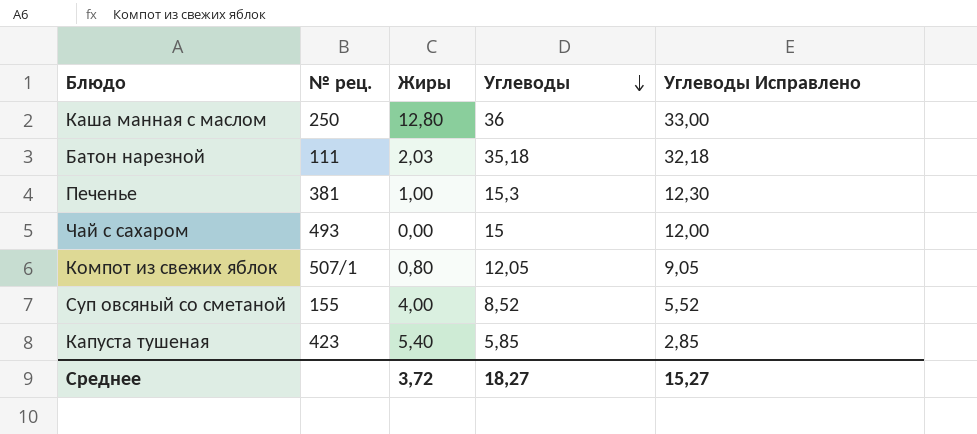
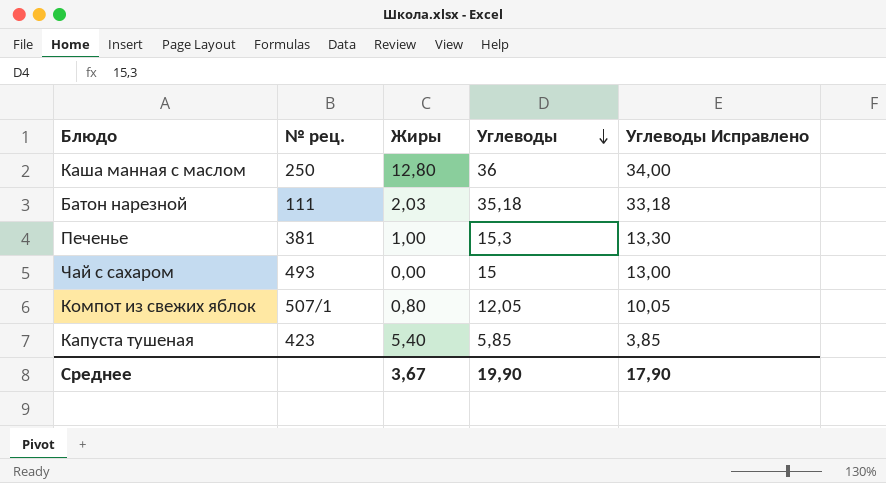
column Углеводы Исправлено | formula: [Углеводы] - 3 -> [Углеводы] - 2
row Суп овсяный со сметаной: 155 | 4,00 | 8,52 | 5,52 -> none
Среднее | Жиры: 3,72 -> 3,67
Среднее | Углеводы: 18,27 -> 19,90
Среднее | Углеводы Исправлено: 15,27 -> 17,90

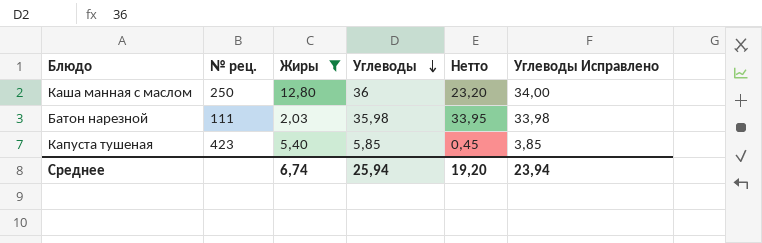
filter: none -> Жиры >= 2,03
column Нетто | formula: none -> [Углеводы] - [Жиры]
Батон нарезной | Углеводы: 35,18 -> 35,98
Батон нарезной | Углеводы Исправлено: 33,18 -> 33,98
Среднее | Жиры: 3,67 -> 6,74
Среднее | Углеводы: 19,90 -> 25,94
Среднее | Углеводы Исправлено: 17,90 -> 23,94

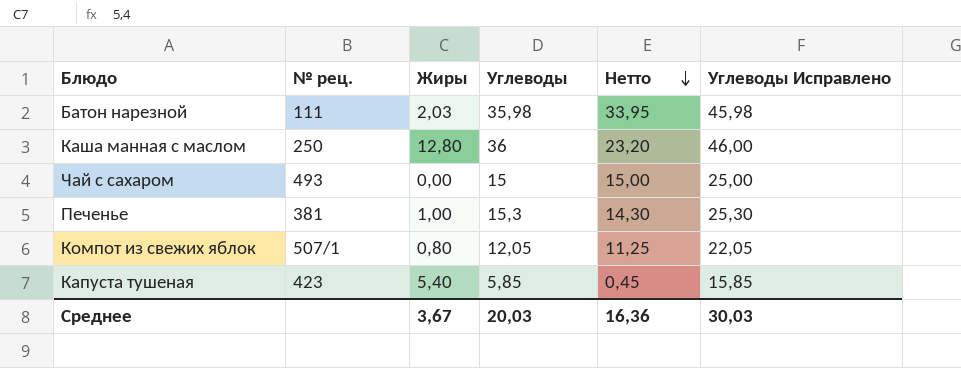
filter: Жиры >= 2,03 -> none
row order: Углеводы descending -> Нетто descending
column Углеводы Исправлено | formula: [Углеводы] - 2 -> [Углеводы] + 10
Среднее | Жиры: 6,74 -> 3,67
Среднее | Углеводы: 25,94 -> 20,03
Среднее | Нетто: 19,20 -> 16,36
Среднее | Углеводы Исправлено: 23,94 -> 30,03

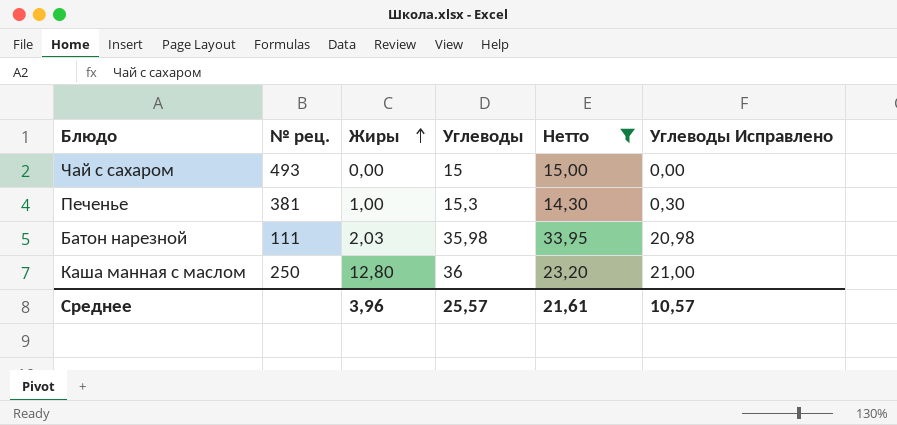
filter: none -> Нетто >= 14,30
row order: Нетто descending -> Жиры ascending
column Углеводы Исправлено | formula: [Углеводы] + 10 -> [Углеводы] - 15
Среднее | Жиры: 3,67 -> 3,96
Среднее | Углеводы: 20,03 -> 25,57
Среднее | Нетто: 16,36 -> 21,61
Среднее | Углеводы Исправлено: 30,03 -> 10,57

